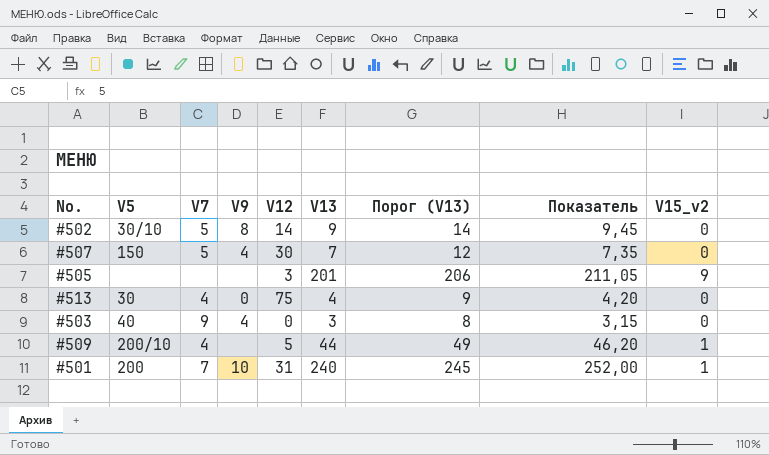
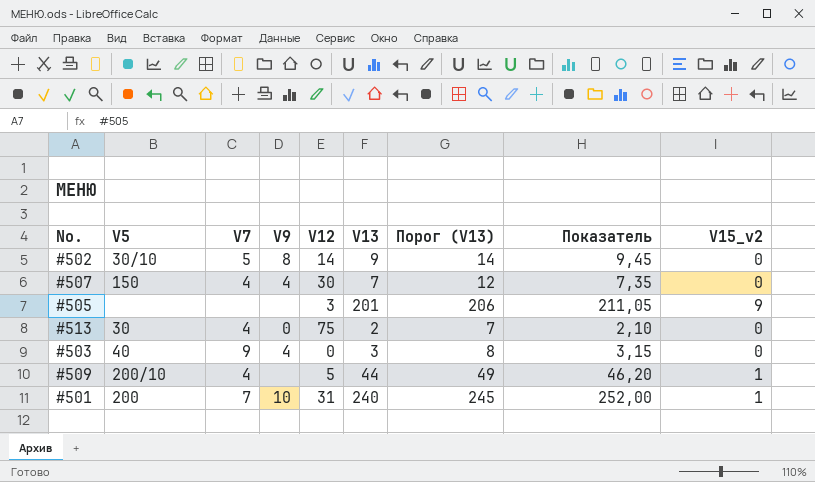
#507 | V7: 5 -> 4
#513 | V13: 4 -> 2
#513 | Порог (V13): 9 -> 7
#513 | Показатель: 4,20 -> 2,10

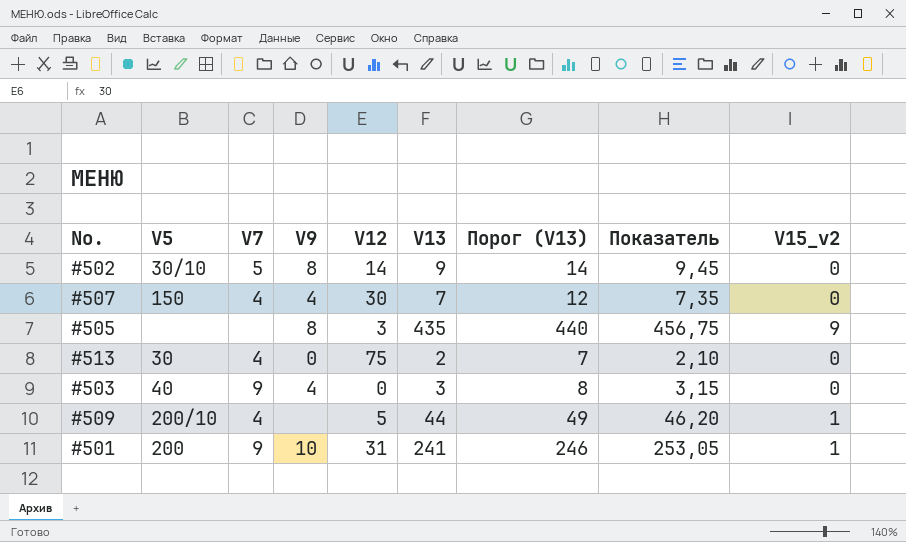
#505 | V9: none -> 8
#505 | V13: 201 -> 435
#505 | Порог (V13): 206 -> 440
#505 | Показатель: 211,05 -> 456,75
#501 | V7: 7 -> 9
#501 | V13: 240 -> 241
#501 | Порог (V13): 245 -> 246
#501 | Показатель: 252,00 -> 253,05

